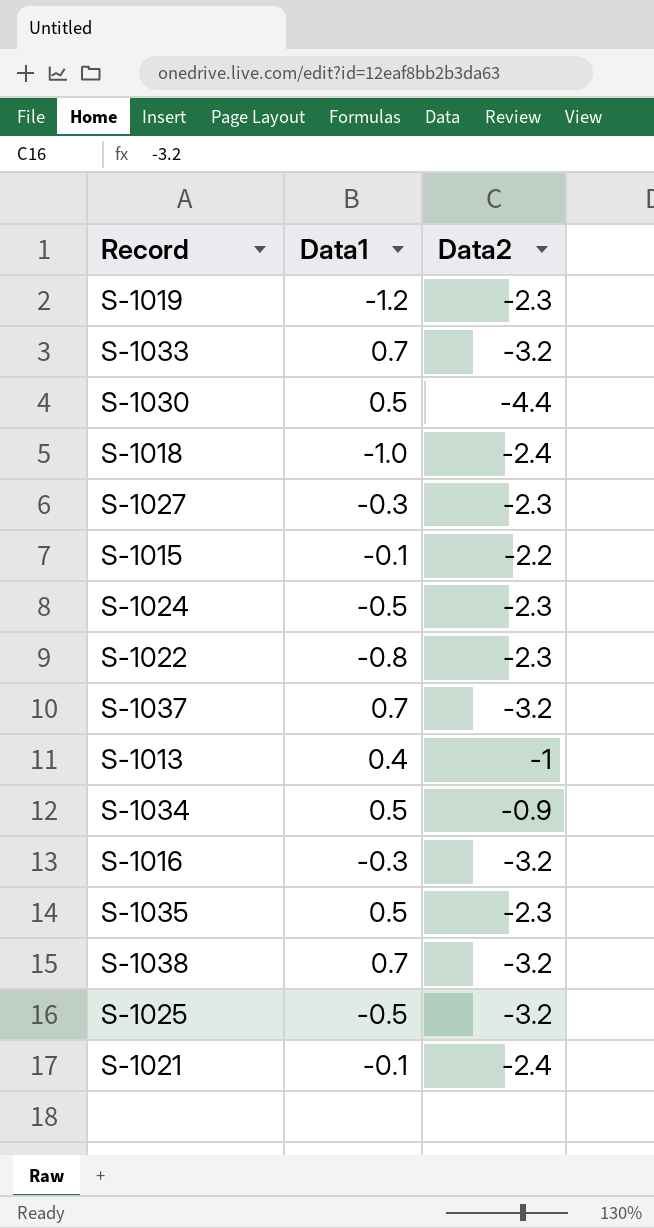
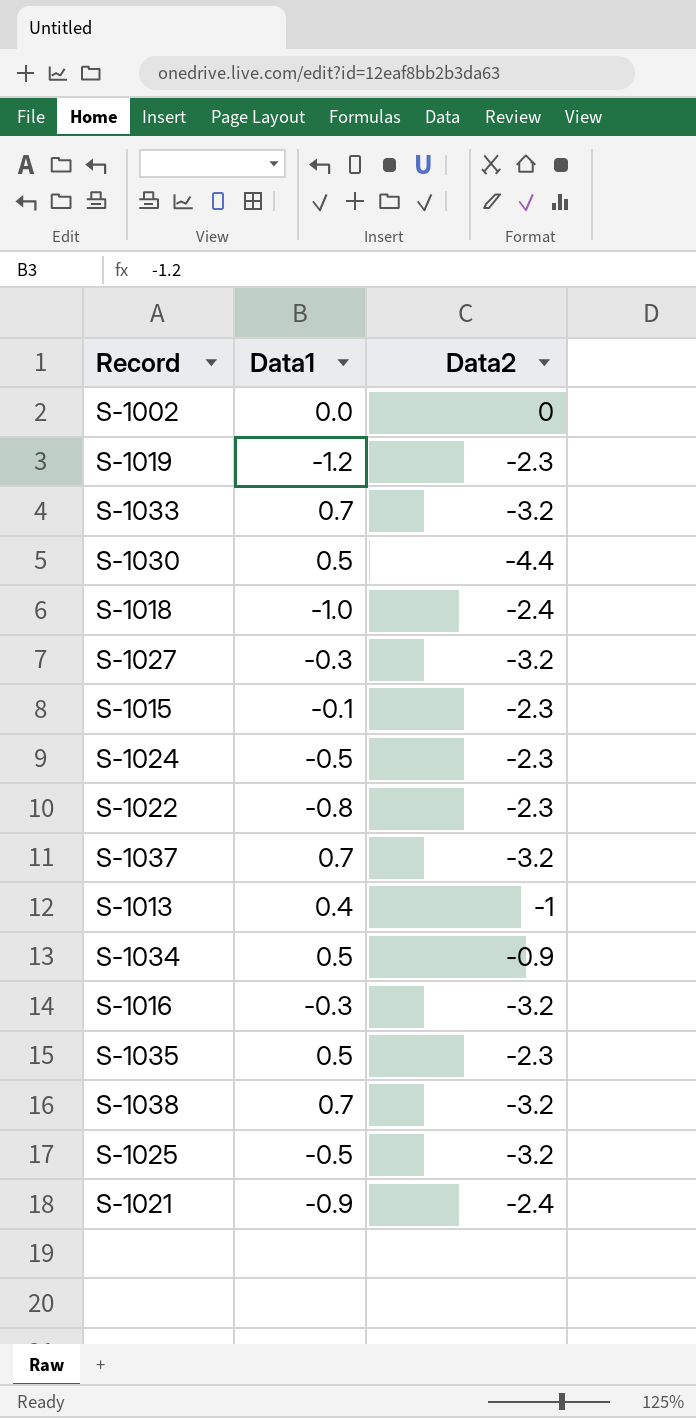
row S-1002: none -> 0.0 | 0
S-1027 | Data2: -2.3 -> -3.2
S-1015 | Data2: -2.2 -> -2.3
S-1021 | Data1: -0.1 -> -0.9

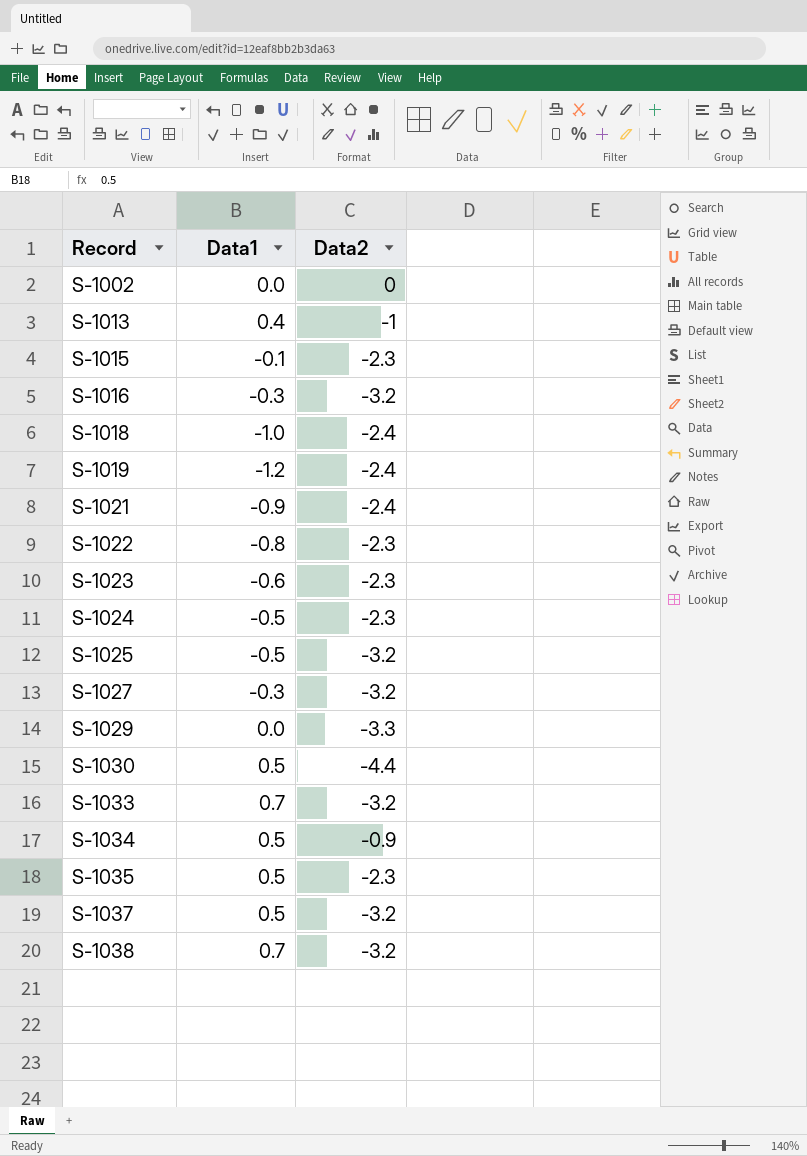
row order: none -> Record ascending
S-1019 | Data2: -2.3 -> -2.4
row S-1023: none -> -0.6 | -2.3
row S-1029: none -> 0.0 | -3.3
S-1037 | Data1: 0.7 -> 0.5

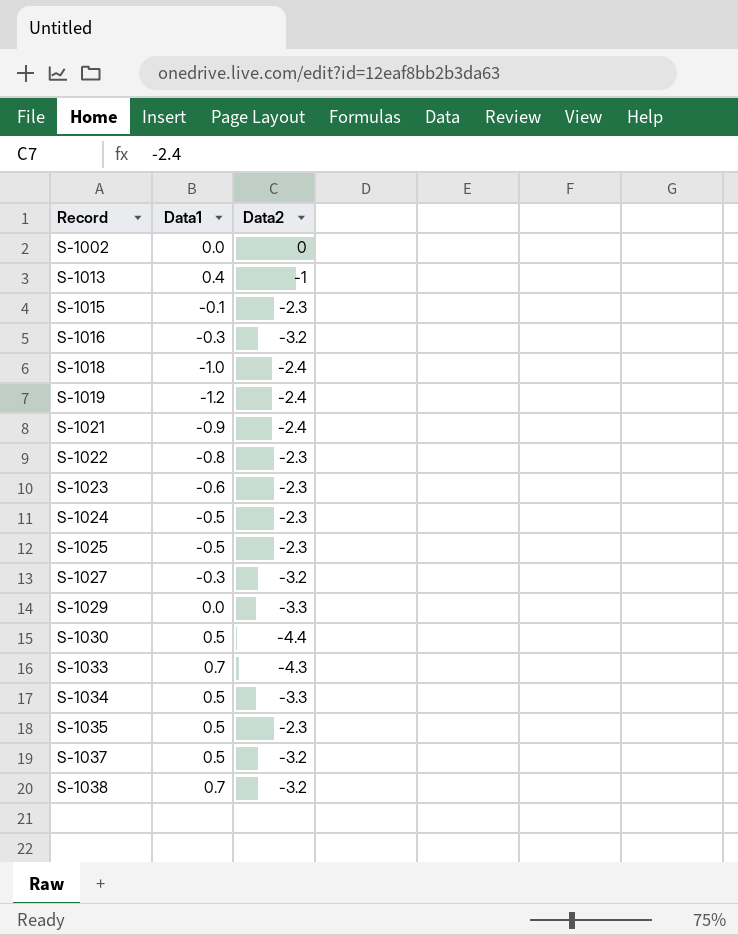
S-1025 | Data2: -3.2 -> -2.3
S-1033 | Data2: -3.2 -> -4.3
S-1034 | Data2: -0.9 -> -3.3

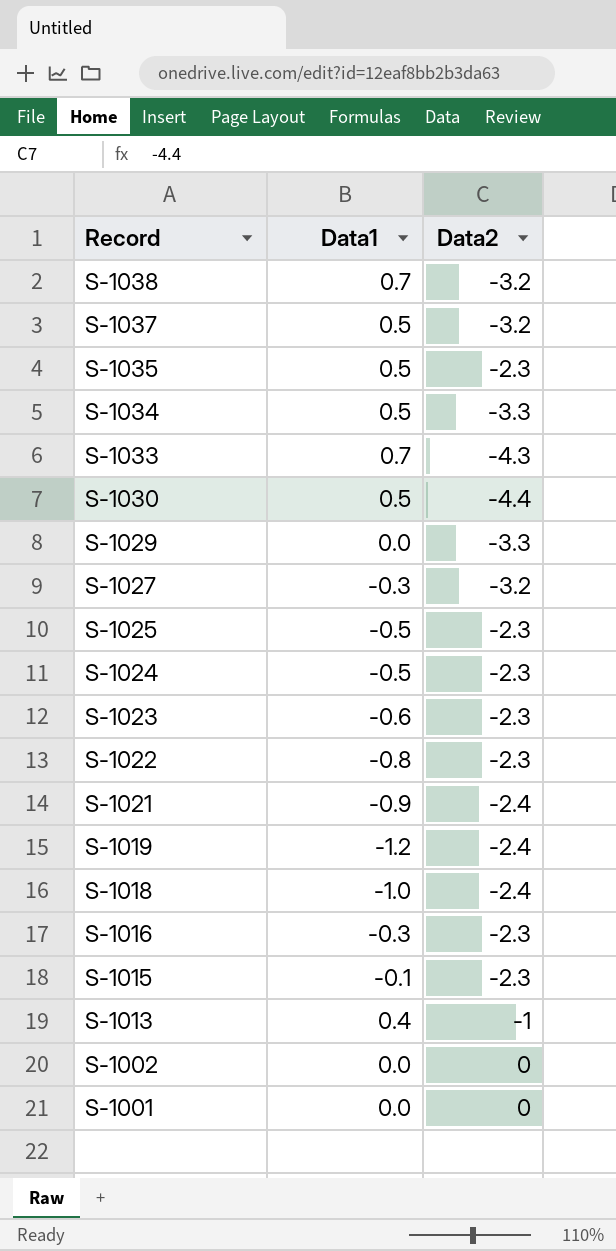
row order: Record ascending -> Record descending
S-1016 | Data2: -3.2 -> -2.3
row S-1001: none -> 0.0 | 0

